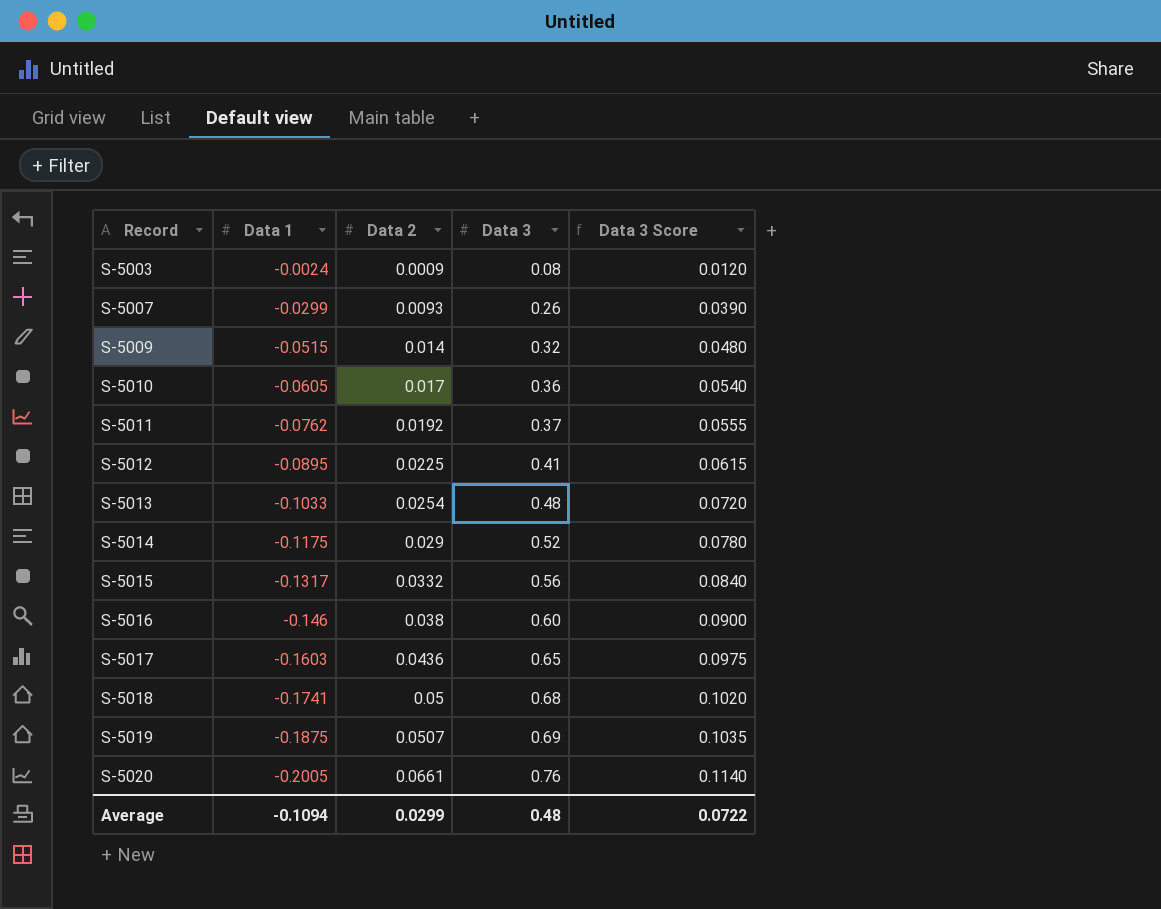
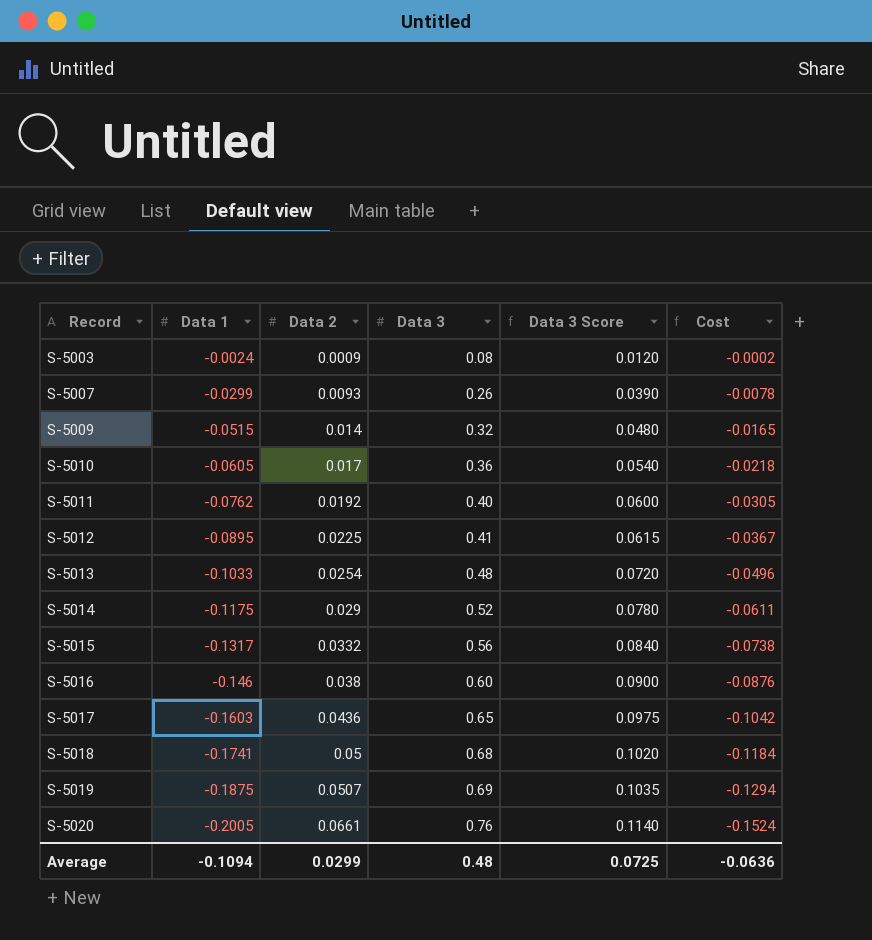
column Cost | formula: none -> [Data 1] * [Data 3]
S-5011 | Data 3: 0.37 -> 0.40
S-5011 | Data 3 Score: 0.0555 -> 0.0600
Average | Data 3 Score: 0.0722 -> 0.0725

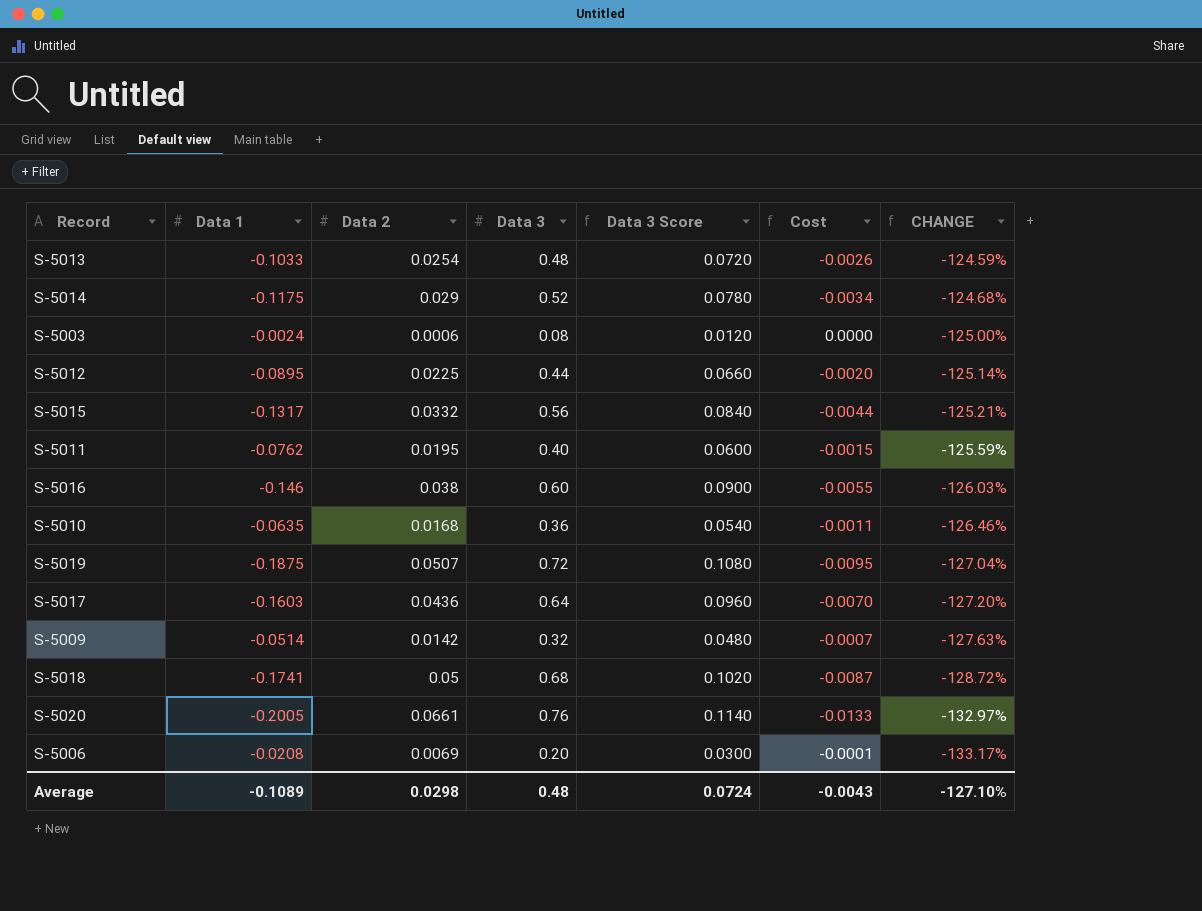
row order: Record ascending -> CHANGE descending
column Cost | formula: [Data 1] * [Data 3] -> [Data 1] * [Data 2]
column CHANGE | formula: none -> ([Data 2] - [Data 1]) / [Data 1]
row S-5007: -0.0299 | 0.0093 | 0.26 | 0.0390 | -0.0078 -> none
S-5003 | Data 2: 0.0009 -> 0.0006
S-5012 | Data 3: 0.41 -> 0.44
S-5012 | Data 3 Score: 0.0615 -> 0.0660
S-5011 | Data 2: 0.0192 -> 0.0195
S-5010 | Data 1: -0.0605 -> -0.0635
S-5010 | Data 2: 0.017 -> 0.0168
S-5019 | Data 3: 0.69 -> 0.72
S-5019 | Data 3 Score: 0.1035 -> 0.1080
S-5017 | Data 3: 0.65 -> 0.64
S-5017 | Data 3 Score: 0.0975 -> 0.0960
S-5009 | Data 1: -0.0515 -> -0.0514
S-5009 | Data 2: 0.014 -> 0.0142
row S-5006: none -> -0.0208 | 0.0069 | 0.20 | 0.0300 | -0.0001 | -133.17%
Average | Data 1: -0.1094 -> -0.1089
Average | Data 2: 0.0299 -> 0.0298
Average | Data 3 Score: 0.0725 -> 0.0724
Average | Cost: -0.0636 -> -0.0043

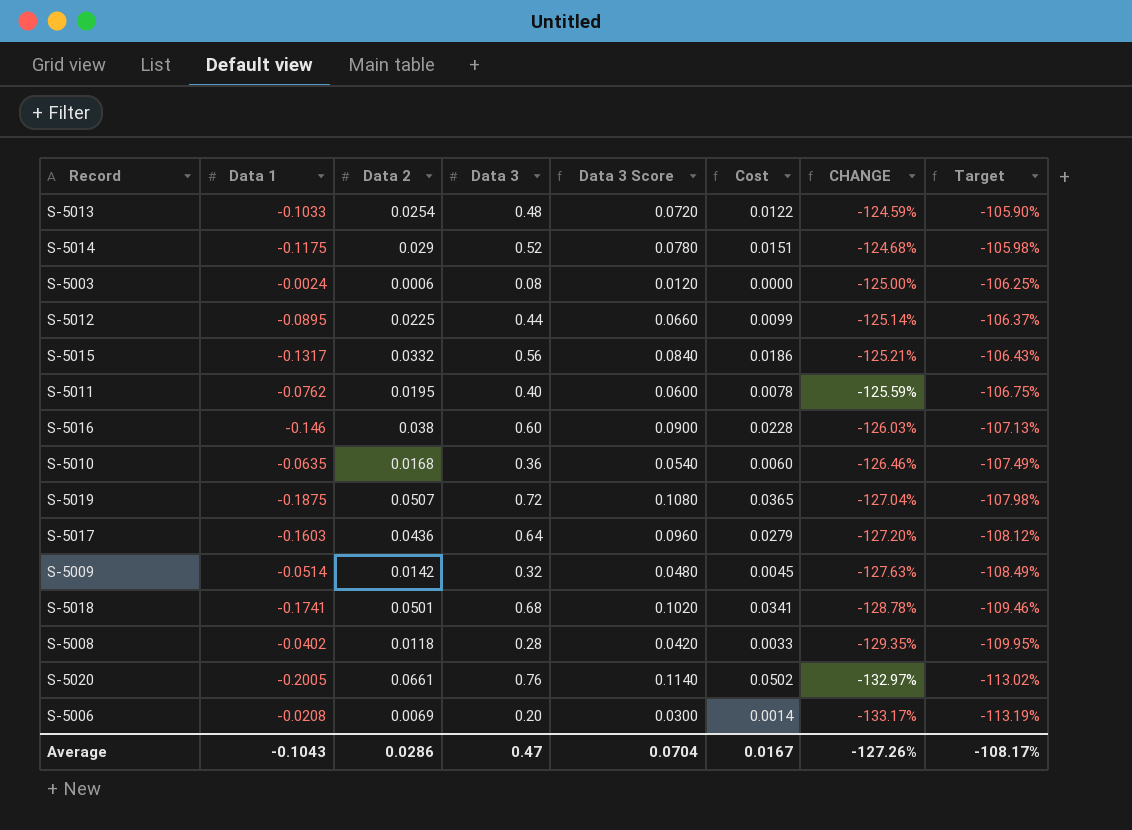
column Cost | formula: [Data 1] * [Data 2] -> [Data 2] * [Data 3]
column Target | formula: none -> [CHANGE] * 0.85
S-5018 | Data 2: 0.05 -> 0.0501
S-5018 | CHANGE: -128.72% -> -128.78%
row S-5008: none -> -0.0402 | 0.0118 | 0.28 | 0.0420 | 0.0033 | -129.35% | -109.95%
Average | Data 1: -0.1089 -> -0.1043
Average | Data 2: 0.0298 -> 0.0286
Average | Data 3: 0.48 -> 0.47
Average | Data 3 Score: 0.0724 -> 0.0704
Average | Cost: -0.0043 -> 0.0167
Average | CHANGE: -127.10% -> -127.26%

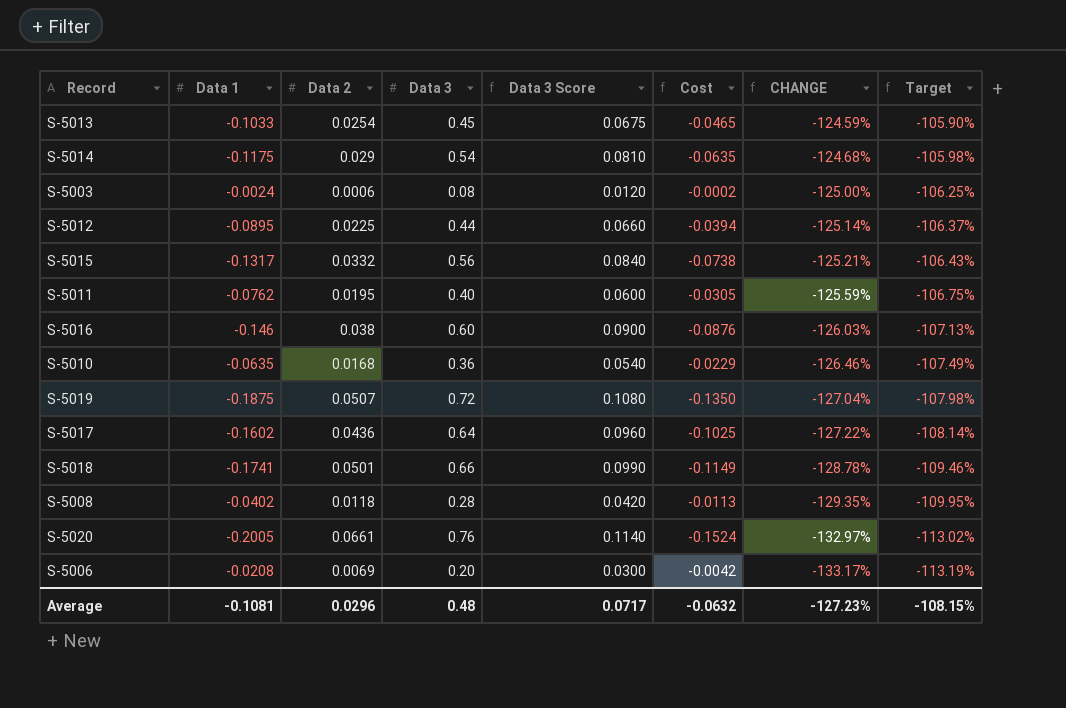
column Cost | formula: [Data 2] * [Data 3] -> [Data 1] * [Data 3]
row S-5009: -0.0514 | 0.0142 | 0.32 | 0.0480 | 0.0045 | -127.63% | -108.49% -> none
S-5013 | Data 3: 0.48 -> 0.45
S-5013 | Data 3 Score: 0.0720 -> 0.0675
S-5014 | Data 3: 0.52 -> 0.54
S-5014 | Data 3 Score: 0.0780 -> 0.0810
S-5017 | Data 1: -0.1603 -> -0.1602
S-5017 | CHANGE: -127.20% -> -127.22%
S-5017 | Target: -108.12% -> -108.14%
S-5018 | Data 3: 0.68 -> 0.66
S-5018 | Data 3 Score: 0.1020 -> 0.0990
Average | Data 1: -0.1043 -> -0.1081
Average | Data 2: 0.0286 -> 0.0296
Average | Data 3: 0.47 -> 0.48
Average | Data 3 Score: 0.0704 -> 0.0717
Average | Cost: 0.0167 -> -0.0632
Average | CHANGE: -127.26% -> -127.23%
Average | Target: -108.17% -> -108.15%

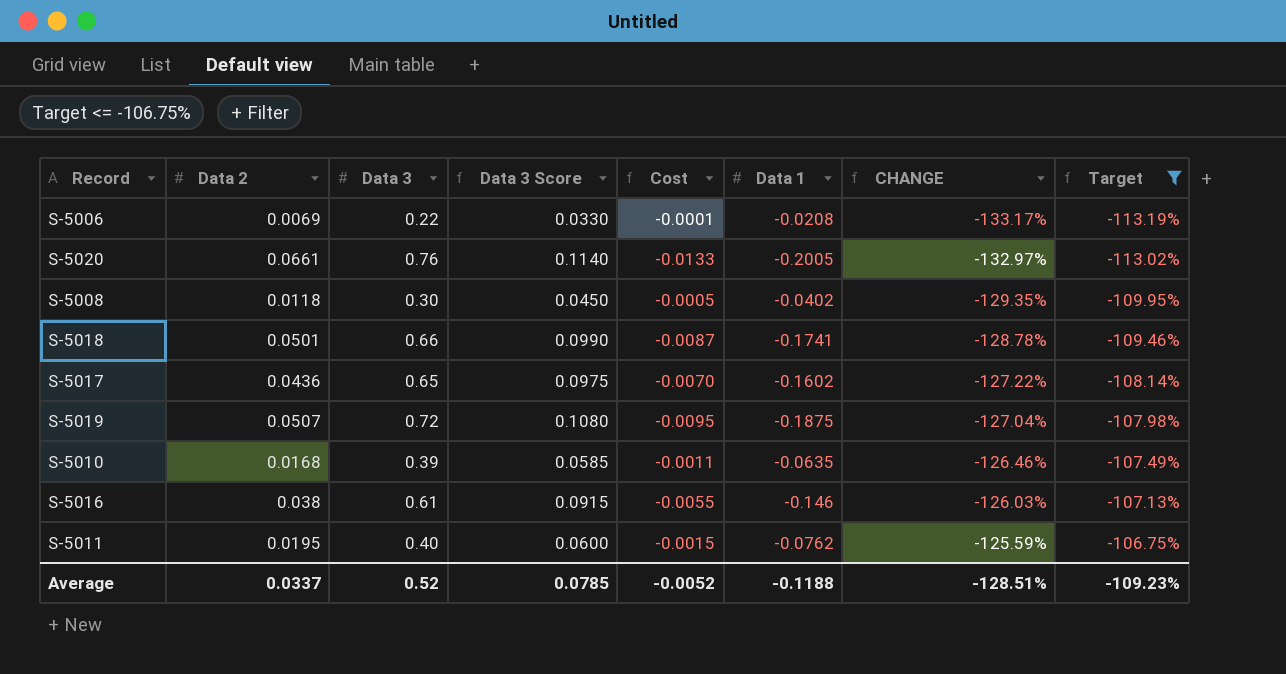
filter: none -> Target <= -106.75%
row order: CHANGE descending -> CHANGE ascending
column Cost | formula: [Data 1] * [Data 3] -> [Data 2] * [Data 1]
column Data 1 | position: 2 -> 6
S-5006 | Data 3: 0.20 -> 0.22
S-5006 | Data 3 Score: 0.0300 -> 0.0330
S-5008 | Data 3: 0.28 -> 0.30
S-5008 | Data 3 Score: 0.0420 -> 0.0450
S-5017 | Data 3: 0.64 -> 0.65
S-5017 | Data 3 Score: 0.0960 -> 0.0975
S-5010 | Data 3: 0.36 -> 0.39
S-5010 | Data 3 Score: 0.0540 -> 0.0585
S-5016 | Data 3: 0.60 -> 0.61
S-5016 | Data 3 Score: 0.0900 -> 0.0915
Average | Data 2: 0.0296 -> 0.0337
Average | Data 3: 0.48 -> 0.52
Average | Data 3 Score: 0.0717 -> 0.0785
Average | Cost: -0.0632 -> -0.0052
Average | Data 1: -0.1081 -> -0.1188
Average | CHANGE: -127.23% -> -128.51%
Average | Target: -108.15% -> -109.23%

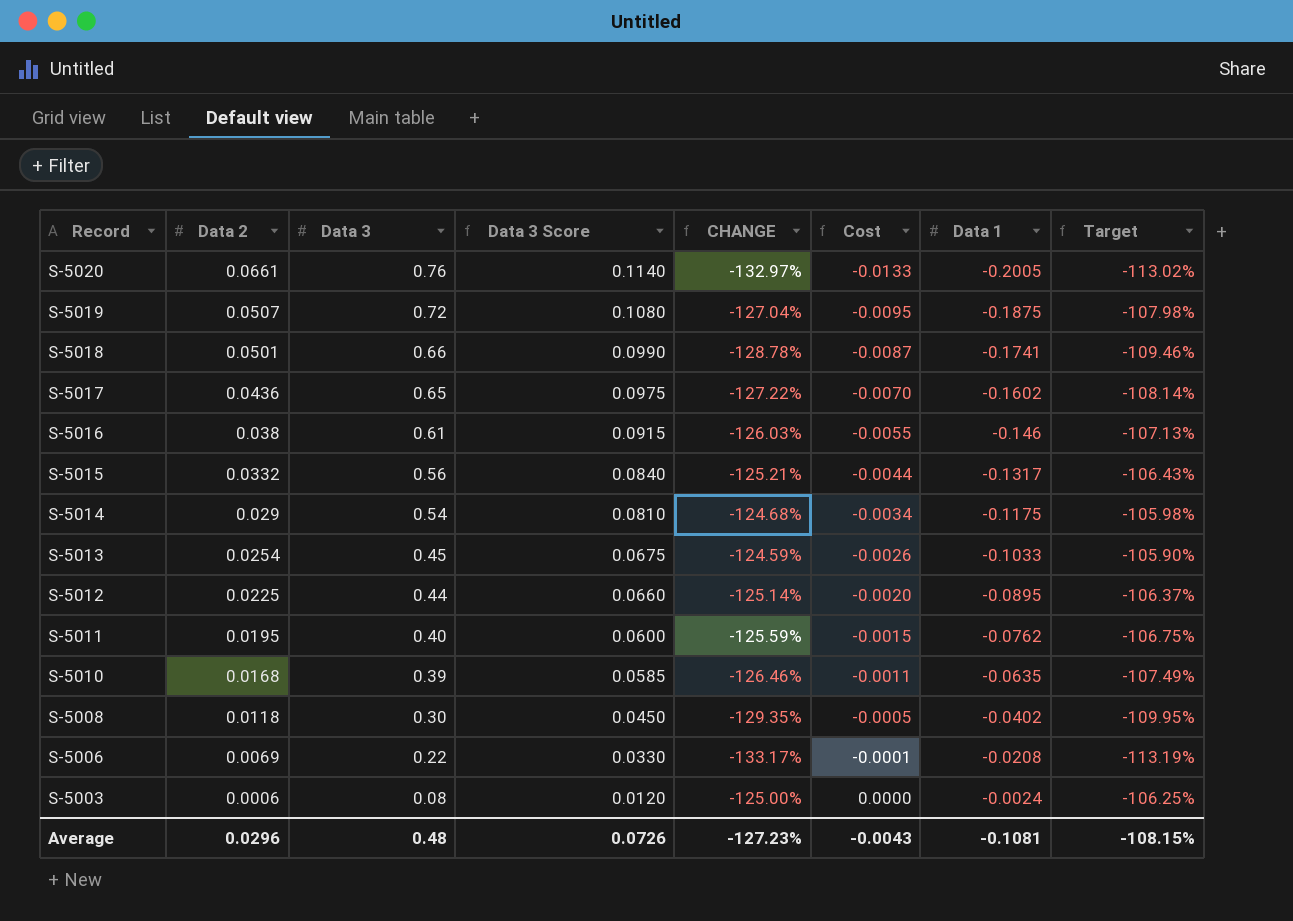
filter: Target <= -106.75% -> none
row order: CHANGE ascending -> Record descending
column CHANGE | position: 7 -> 5
Average | Data 2: 0.0337 -> 0.0296
Average | Data 3: 0.52 -> 0.48
Average | Data 3 Score: 0.0785 -> 0.0726
Average | CHANGE: -128.51% -> -127.23%
Average | Cost: -0.0052 -> -0.0043
Average | Data 1: -0.1188 -> -0.1081
Average | Target: -109.23% -> -108.15%

